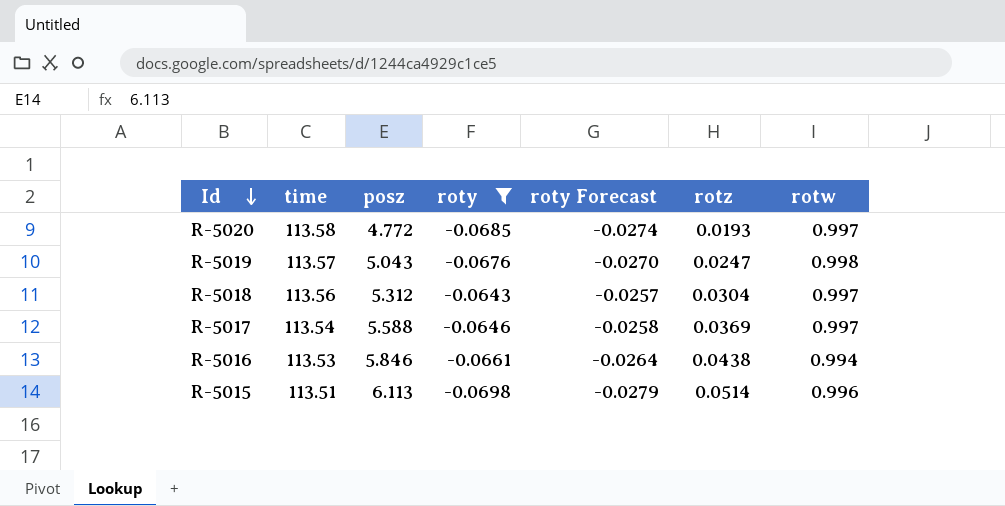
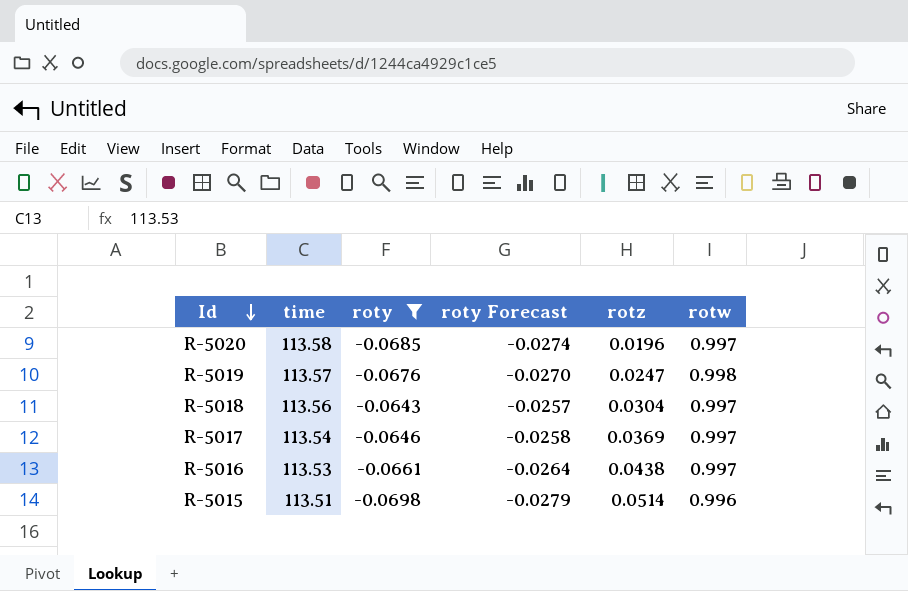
column posz | position: 3 -> none
R-5020 | rotz: 0.0193 -> 0.0196
R-5016 | rotw: 0.994 -> 0.997

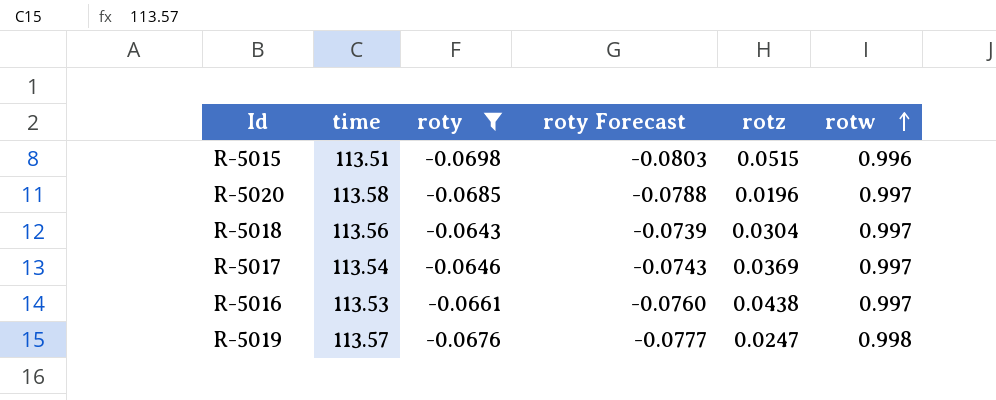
row order: Id descending -> rotw ascending
column roty Forecast | formula: [roty] * 0.4 -> [roty] * 1.15
R-5015 | rotz: 0.0514 -> 0.0515

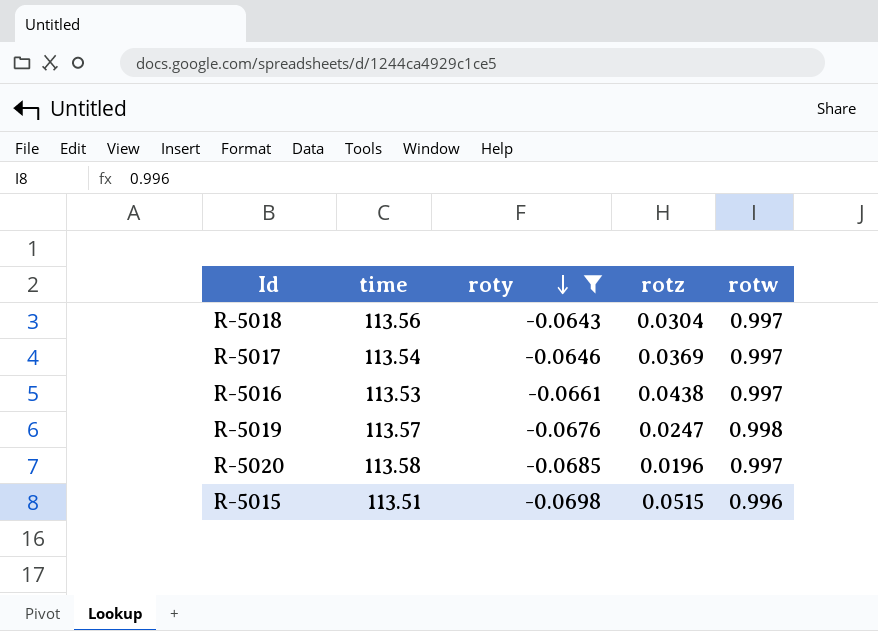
row order: rotw ascending -> roty descending
column roty Forecast | formula: [roty] * 1.15 -> none

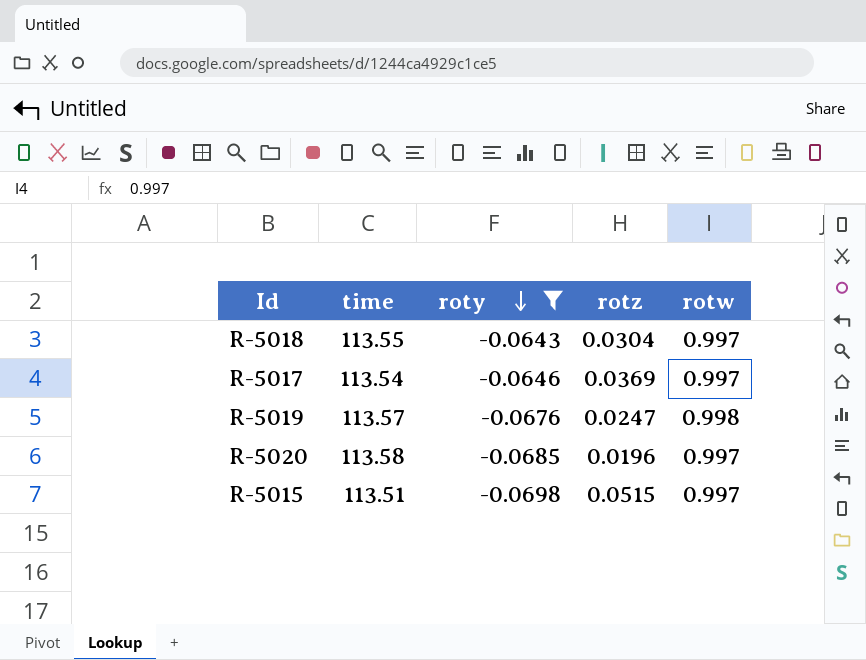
row R-5016: 113.53 | -0.0661 | 0.0438 | 0.997 -> none
R-5018 | time: 113.56 -> 113.55
R-5015 | rotw: 0.996 -> 0.997

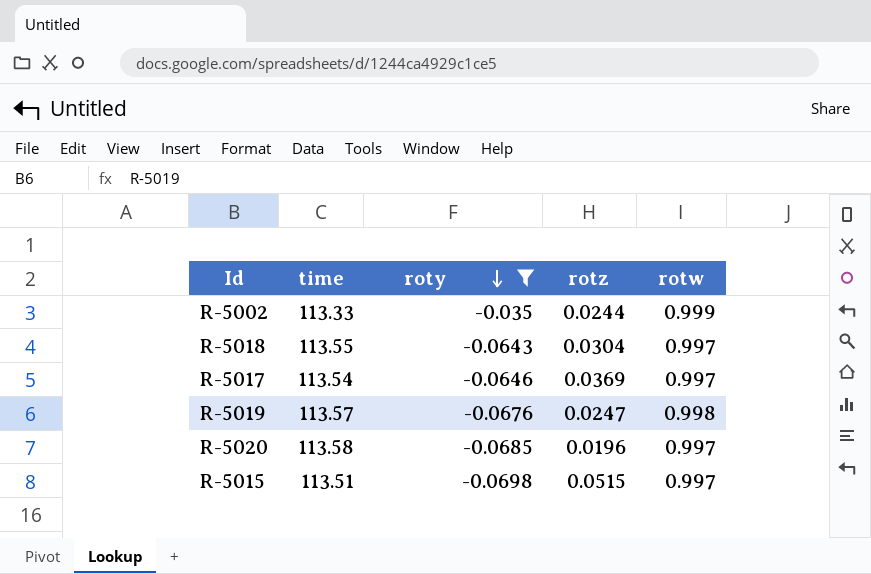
row R-5002: none -> 113.33 | -0.035 | 0.0244 | 0.999

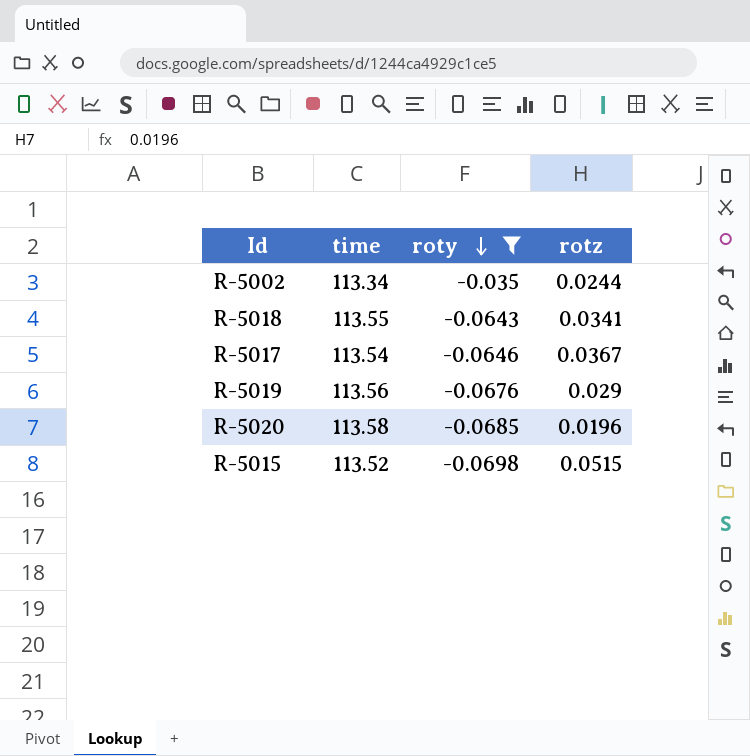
column rotw | position: 5 -> none
R-5002 | time: 113.33 -> 113.34
R-5018 | rotz: 0.0304 -> 0.0341
R-5017 | rotz: 0.0369 -> 0.0367
R-5019 | time: 113.57 -> 113.56
R-5019 | rotz: 0.0247 -> 0.029
R-5015 | time: 113.51 -> 113.52

